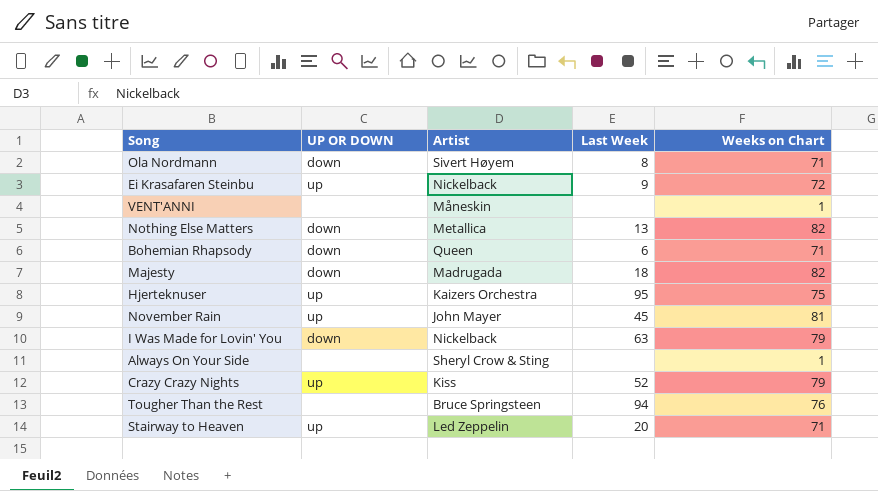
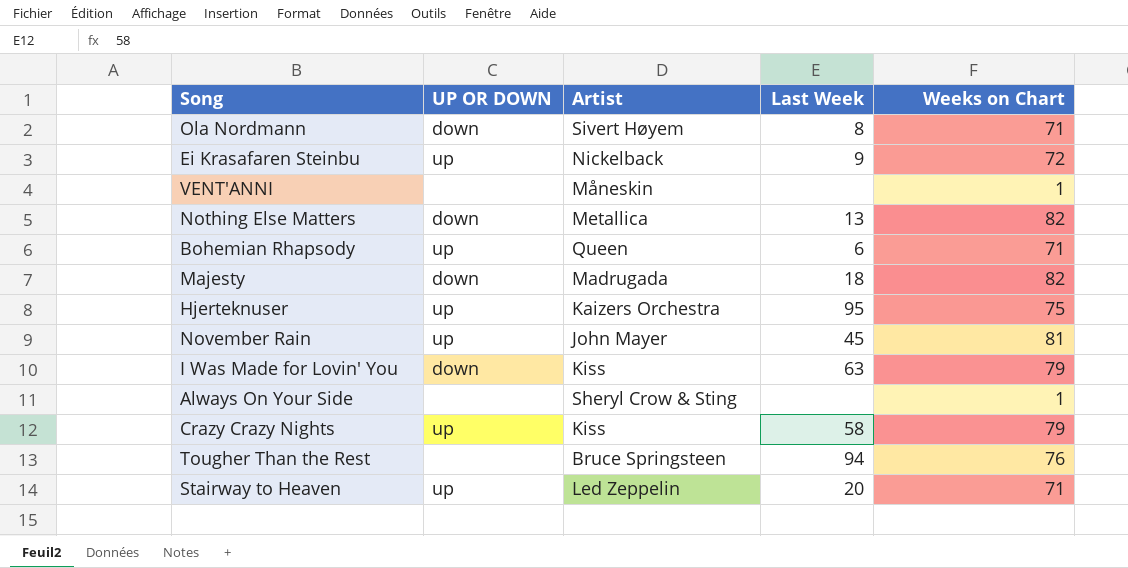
Bohemian Rhapsody | UP OR DOWN: down -> up
I Was Made for Lovin' You | Artist: Nickelback -> Kiss
Crazy Crazy Nights | Last Week: 52 -> 58

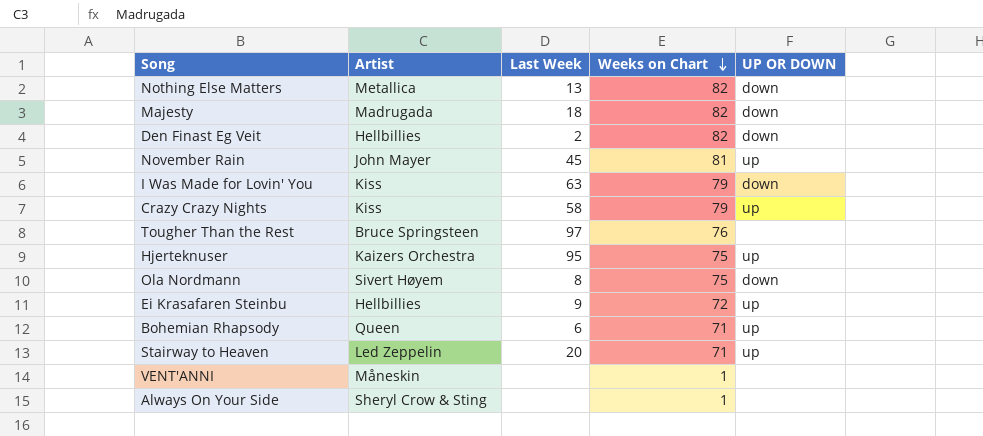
row order: none -> Weeks on Chart descending
column UP OR DOWN | position: 2 -> 5
row Den Finast Eg Veit: none -> Hellbillies | 2 | 82 | down
Tougher Than the Rest | Last Week: 94 -> 97
Ola Nordmann | Weeks on Chart: 71 -> 75
Ei Krasafaren Steinbu | Artist: Nickelback -> Hellbillies

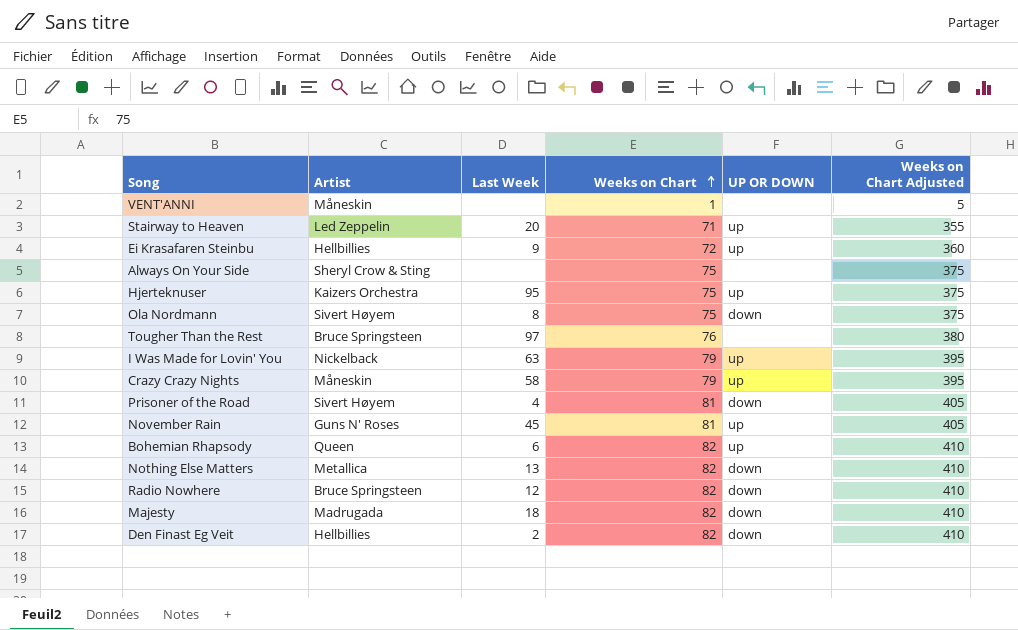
row order: Weeks on Chart descending -> Weeks on Chart ascending
column Weeks on Chart Adjusted | formula: none -> [Weeks on Chart] * 5
Always On Your Side | Weeks on Chart: 1 -> 75
I Was Made for Lovin' You | Artist: Kiss -> Nickelback
I Was Made for Lovin' You | UP OR DOWN: down -> up
Crazy Crazy Nights | Artist: Kiss -> Måneskin
row Prisoner of the Road: none -> Sivert Høyem | 4 | 81 | down | 405
November Rain | Artist: John Mayer -> Guns N' Roses
Bohemian Rhapsody | Weeks on Chart: 71 -> 82
row Radio Nowhere: none -> Bruce Springsteen | 12 | 82 | down | 410

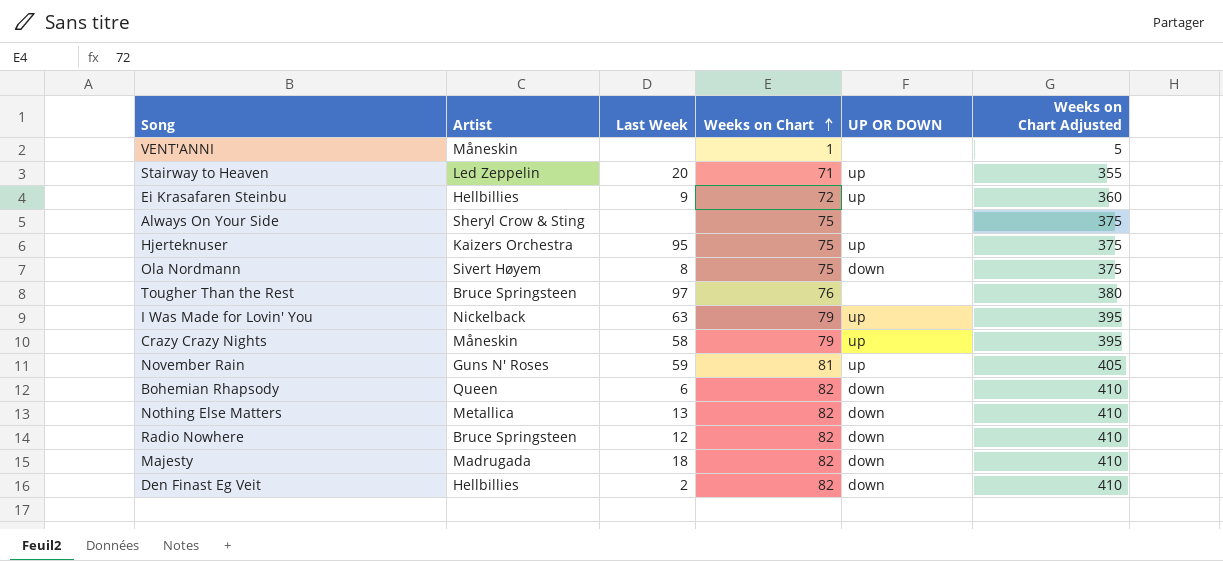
row Prisoner of the Road: Sivert Høyem | 4 | 81 | down | 405 -> none
November Rain | Last Week: 45 -> 59
Bohemian Rhapsody | UP OR DOWN: up -> down

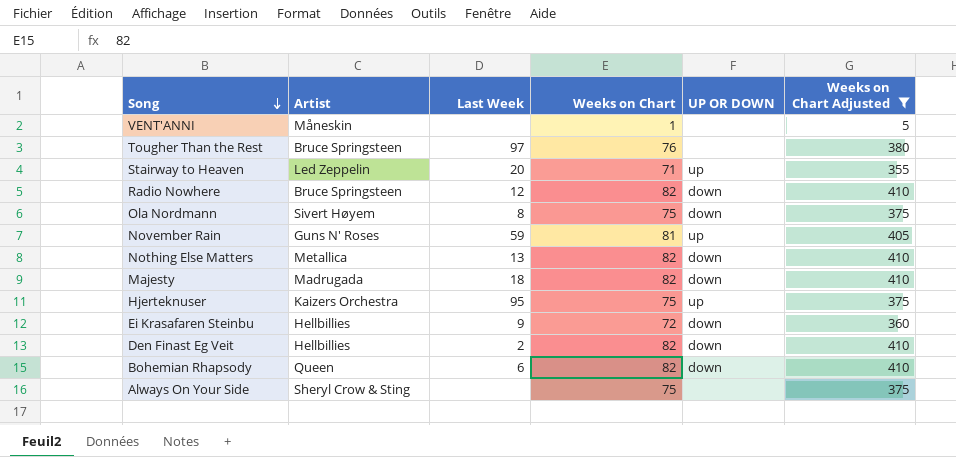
filter: none -> Weeks on Chart Adjusted != 395
row order: Weeks on Chart ascending -> Song descending
Ei Krasafaren Steinbu | UP OR DOWN: up -> down

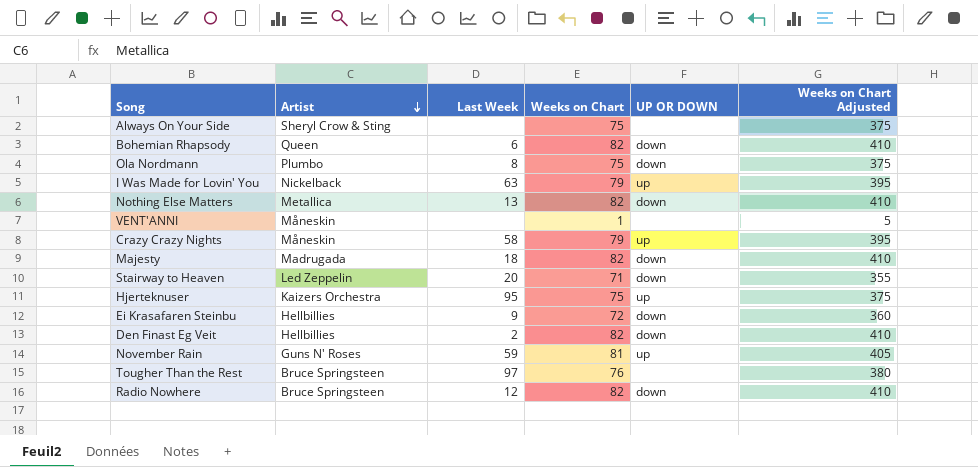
filter: Weeks on Chart Adjusted != 395 -> none
row order: Song descending -> Artist descending
Ola Nordmann | Artist: Sivert Høyem -> Plumbo
Stairway to Heaven | UP OR DOWN: up -> down

